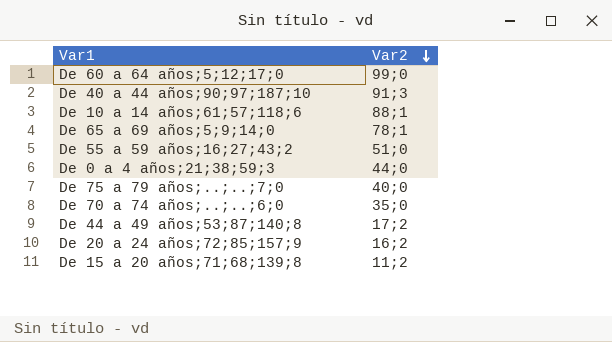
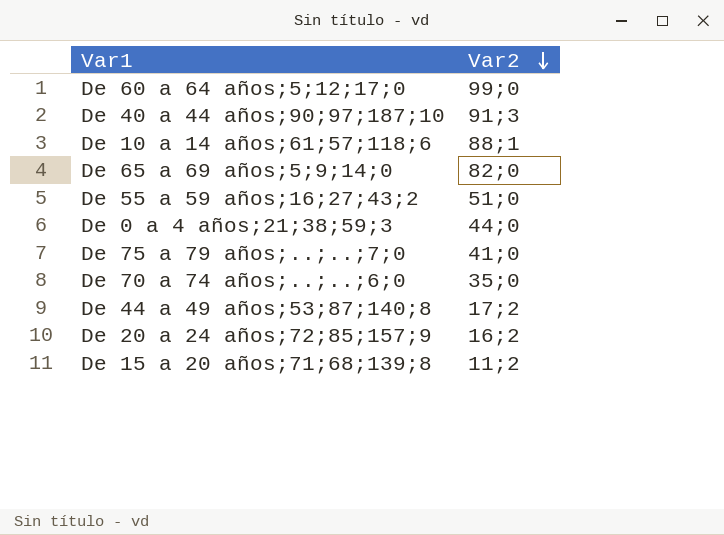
De 65 a 69 años;5;9;14;0 | Var2: 78;1 -> 82;0
De 75 a 79 años;..;..;7;0 | Var2: 40;0 -> 41;0

